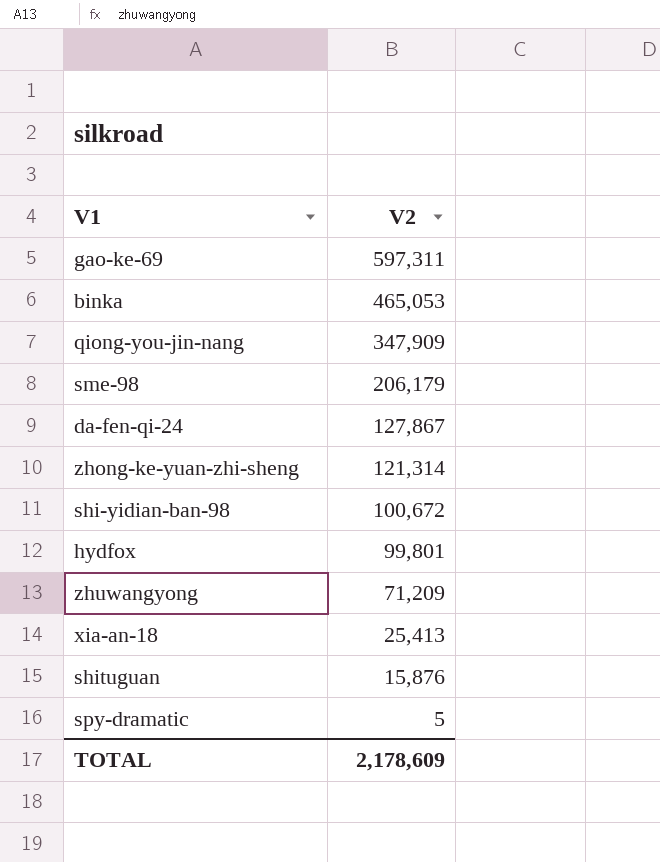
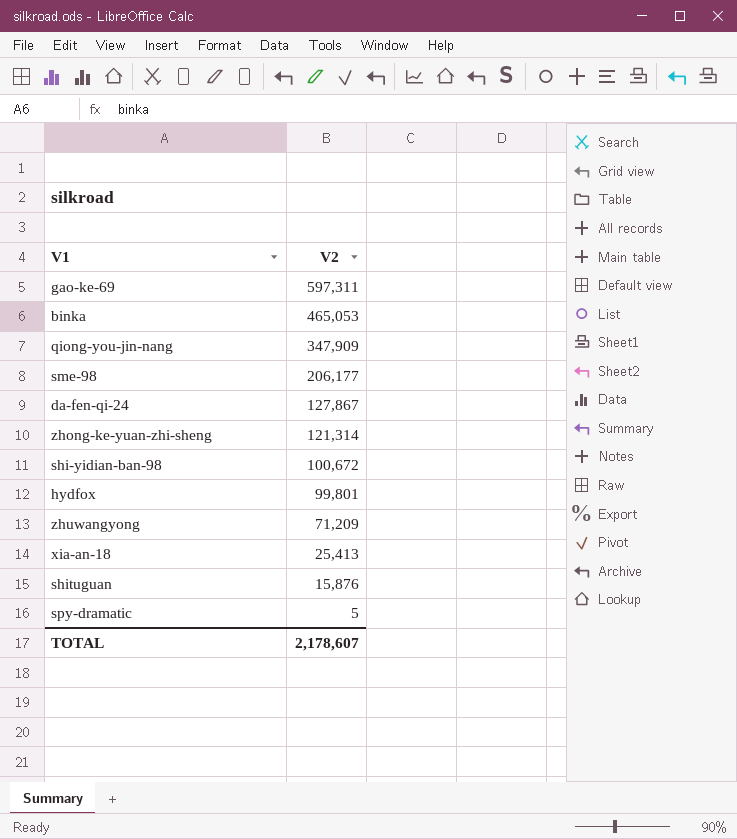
sme-98 | V2: 206,179 -> 206,177
TOTAL | V2: 2,178,609 -> 2,178,607

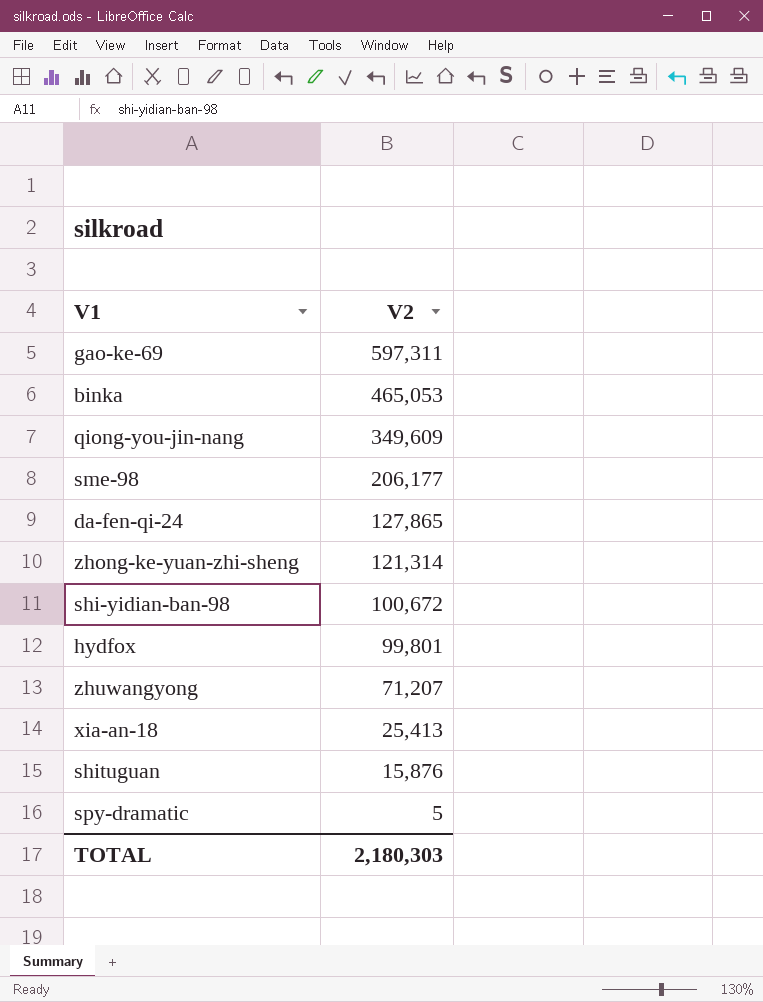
qiong-you-jin-nang | V2: 347,909 -> 349,609
da-fen-qi-24 | V2: 127,867 -> 127,865
zhuwangyong | V2: 71,209 -> 71,207
TOTAL | V2: 2,178,607 -> 2,180,303

